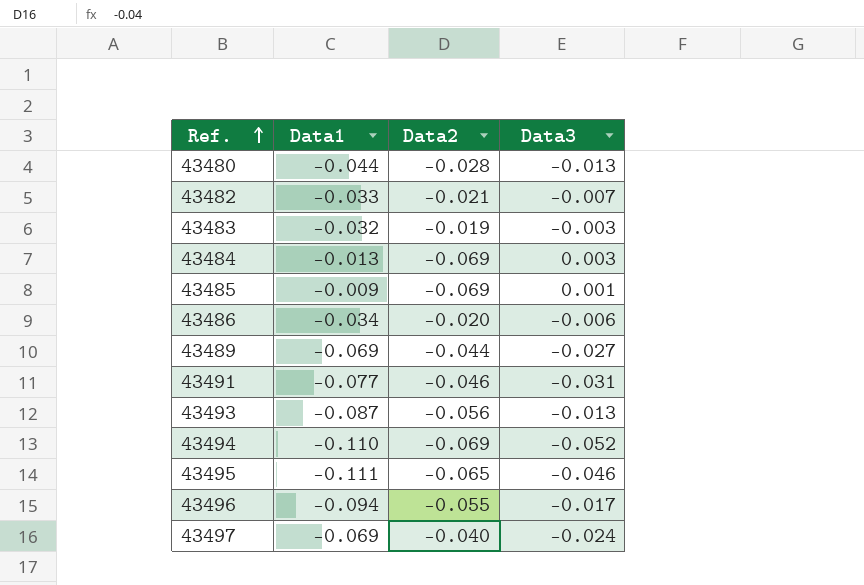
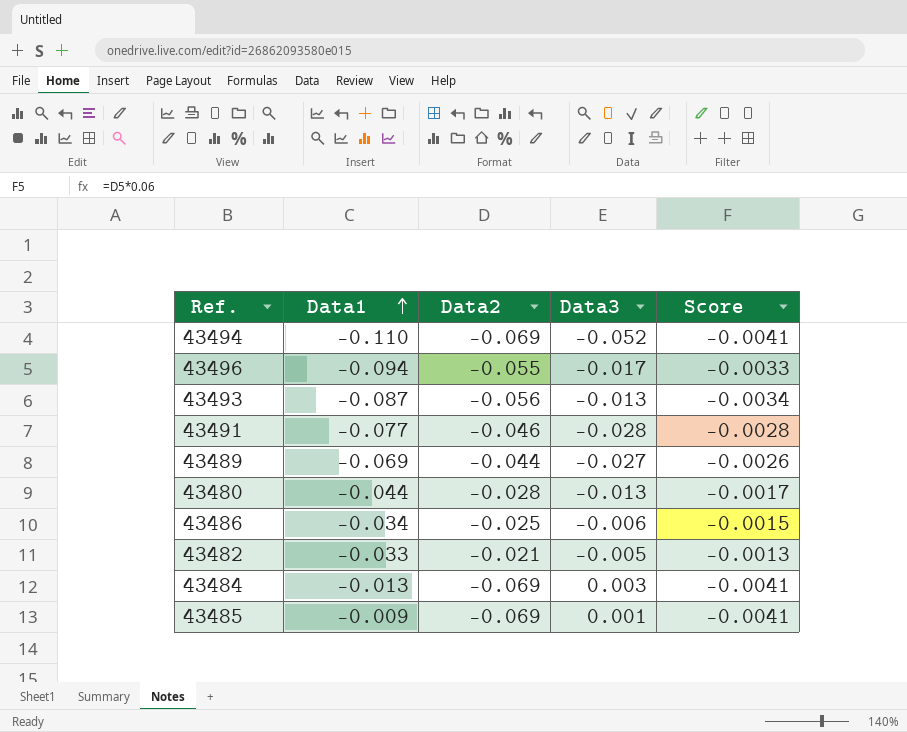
row order: Ref. ascending -> Data1 ascending
column Score | formula: none -> [Data2] * 0.06
row 43483: -0.032 | -0.019 | -0.003 -> none
row 43495: -0.111 | -0.065 | -0.046 -> none
row 43497: -0.069 | -0.040 | -0.024 -> none
43491 | Data3: -0.031 -> -0.028
43486 | Data2: -0.020 -> -0.025
43482 | Data3: -0.007 -> -0.005

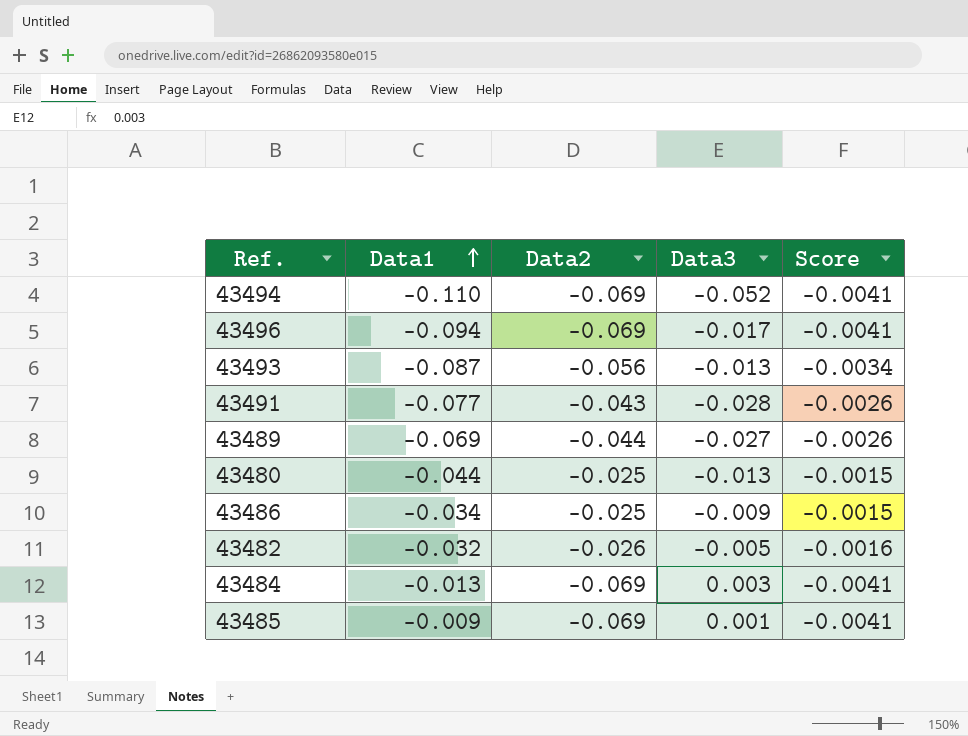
43496 | Data2: -0.055 -> -0.069
43496 | Score: -0.0033 -> -0.0041
43491 | Data2: -0.046 -> -0.043
43491 | Score: -0.0028 -> -0.0026
43480 | Data2: -0.028 -> -0.025
43480 | Score: -0.0017 -> -0.0015
43486 | Data3: -0.006 -> -0.009
43482 | Data1: -0.033 -> -0.032
43482 | Data2: -0.021 -> -0.026
43482 | Score: -0.0013 -> -0.0016

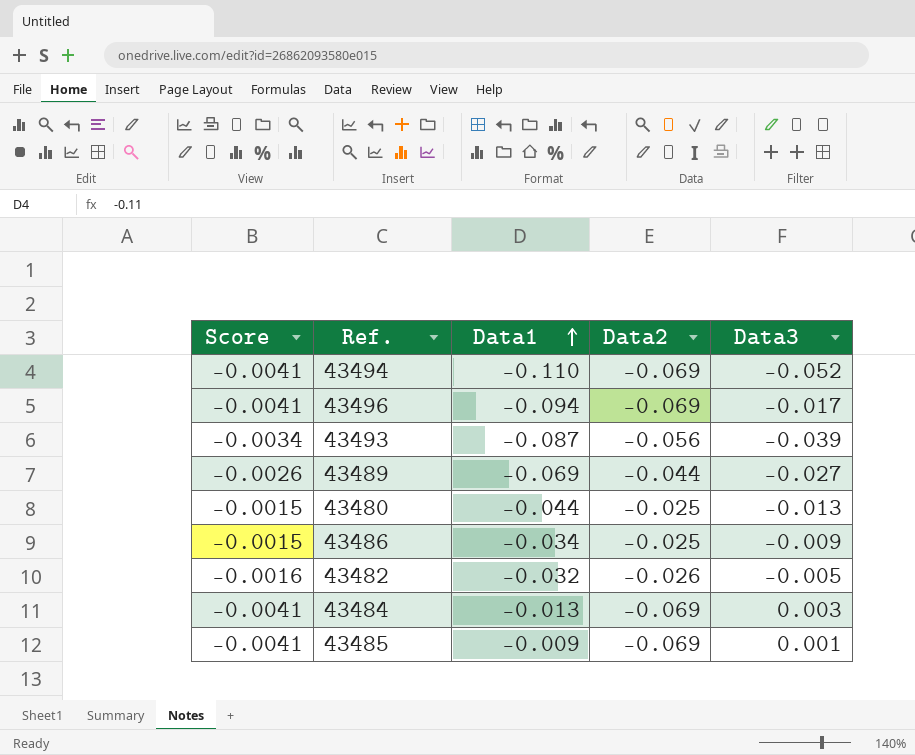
column Score | position: 5 -> 1
row 43491: -0.077 | -0.043 | -0.028 | -0.0026 -> none
43493 | Data3: -0.013 -> -0.039

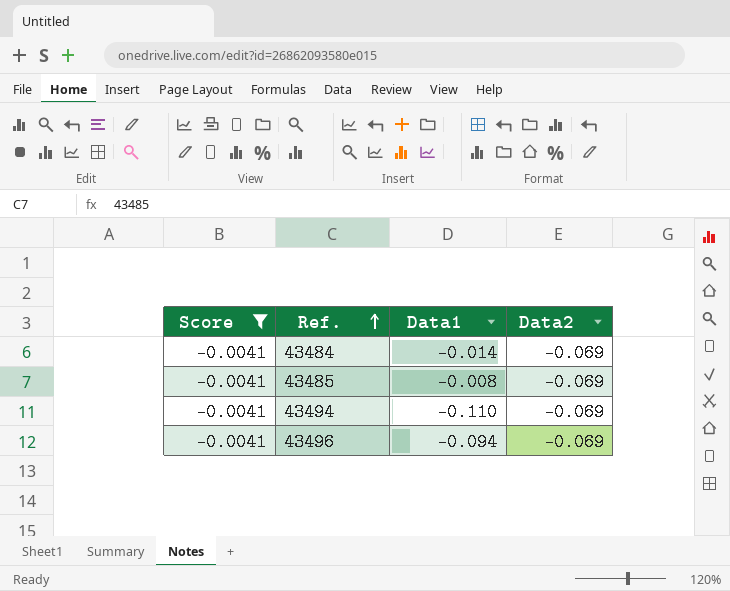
filter: none -> Score = -0.0041
row order: Data1 ascending -> Ref. ascending
column Data3 | position: 5 -> none
43484 | Data1: -0.013 -> -0.014
43485 | Data1: -0.009 -> -0.008

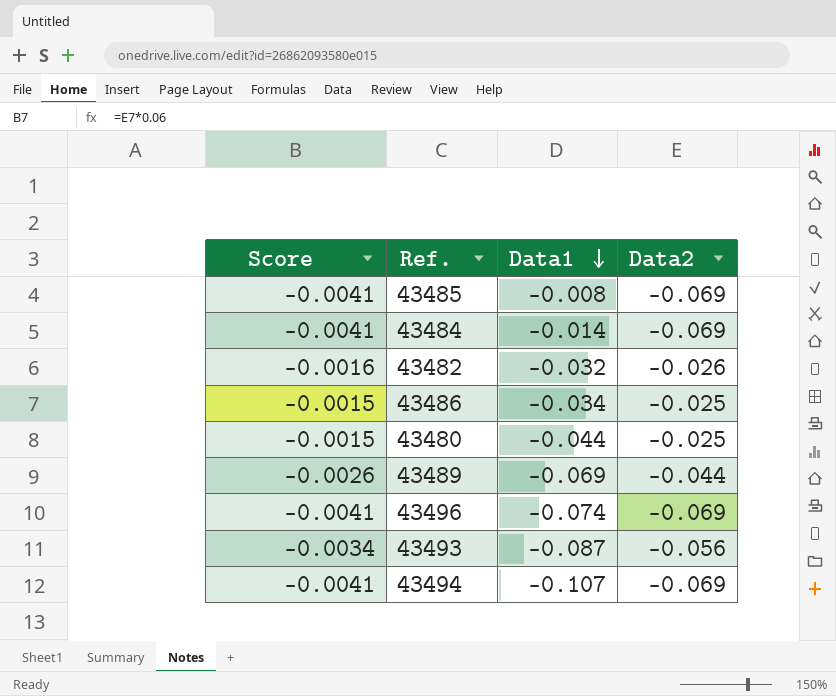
filter: Score = -0.0041 -> none
row order: Ref. ascending -> Data1 descending
43496 | Data1: -0.094 -> -0.074
43494 | Data1: -0.110 -> -0.107

